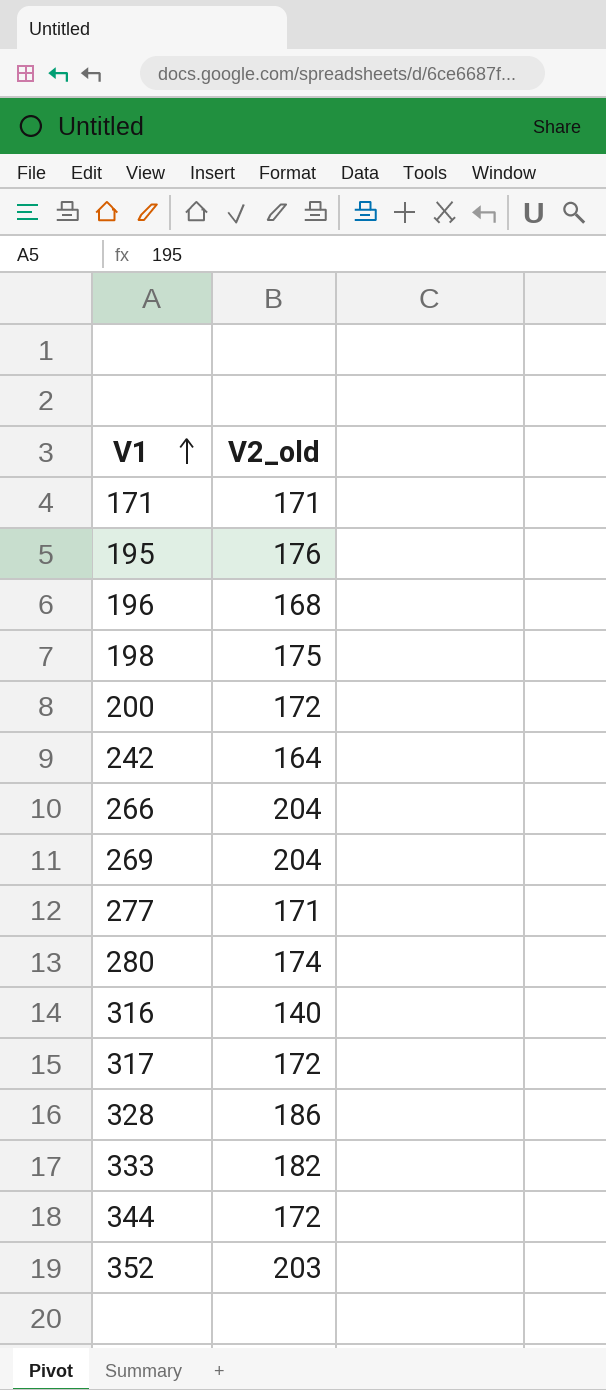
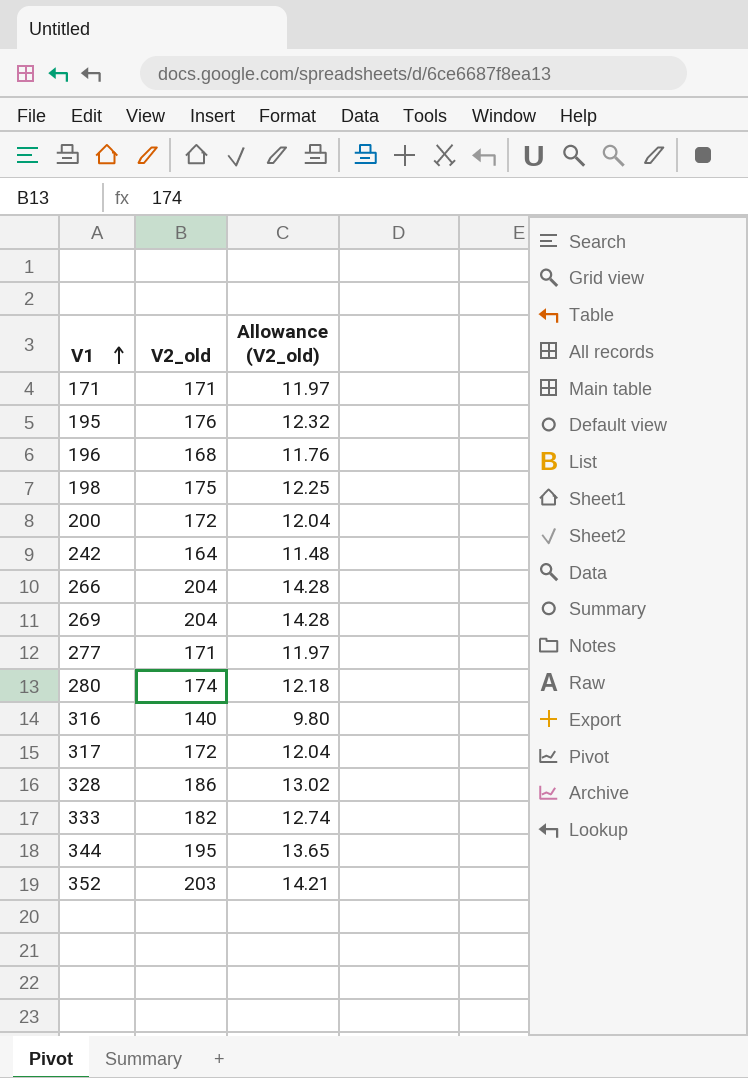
column Allowance (V2_old) | formula: none -> [V2_old] * 0.07
344 | V2_old: 172 -> 195

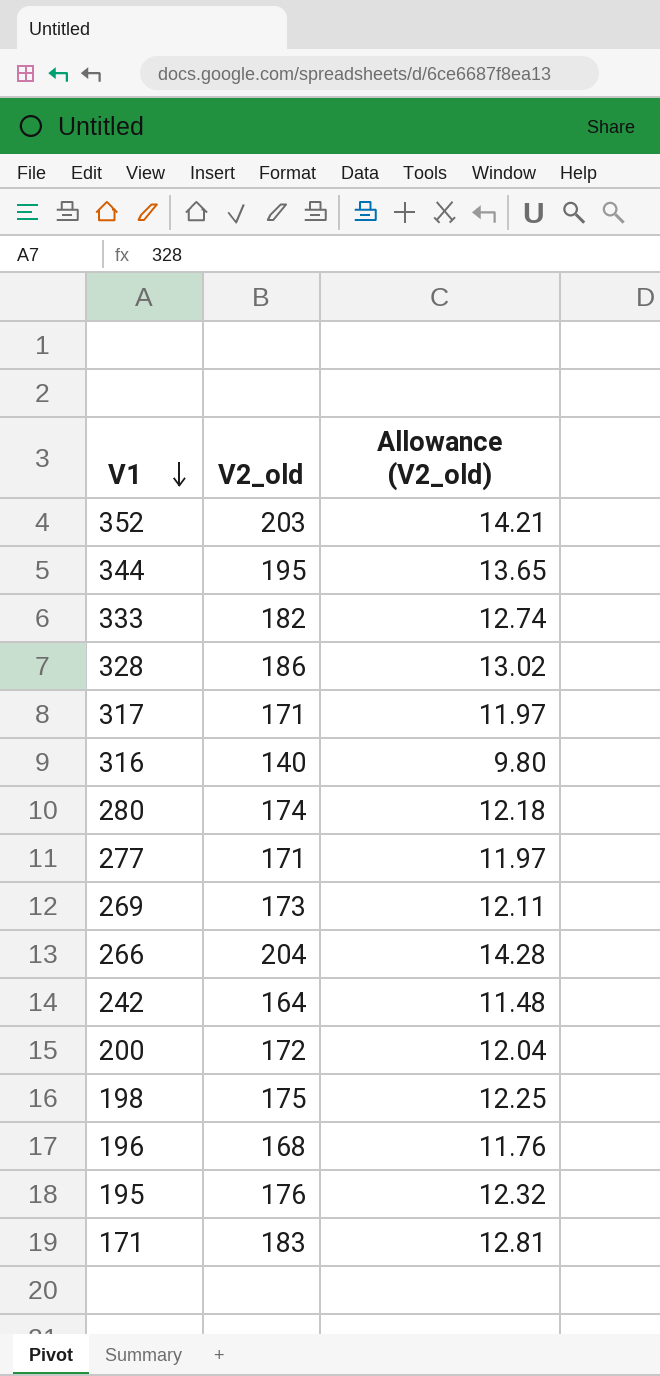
row order: V1 ascending -> V1 descending
317 | V2_old: 172 -> 171
317 | Allowance (V2_old): 12.04 -> 11.97
269 | V2_old: 204 -> 173
269 | Allowance (V2_old): 14.28 -> 12.11
171 | V2_old: 171 -> 183
171 | Allowance (V2_old): 11.97 -> 12.81

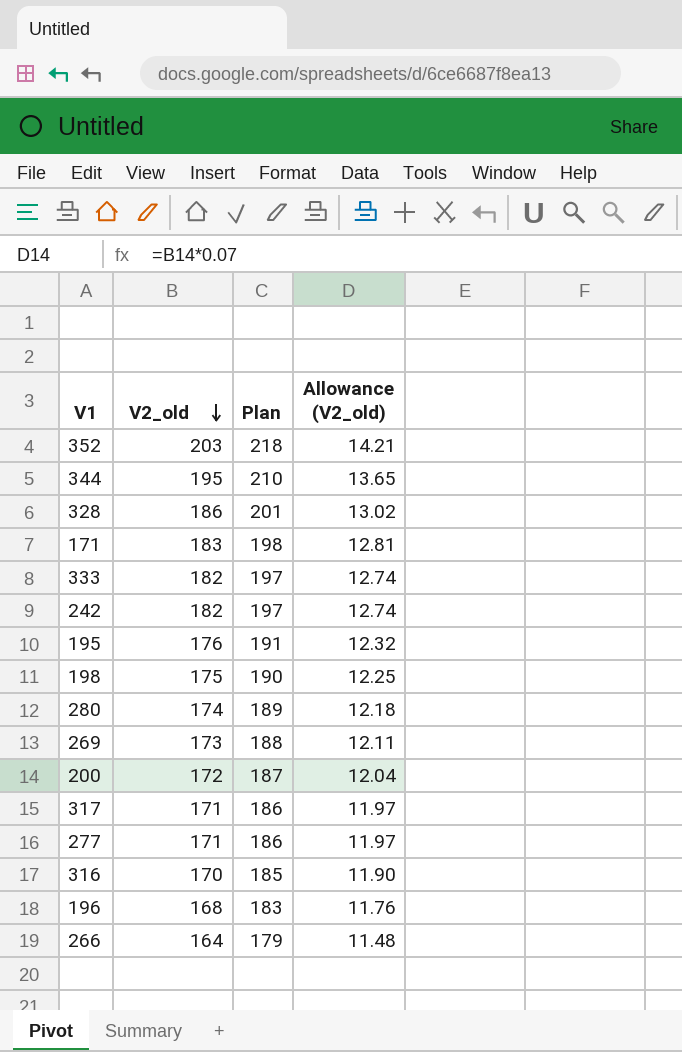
row order: V1 descending -> V2_old descending
column Plan | formula: none -> [V2_old] + 15
242 | V2_old: 164 -> 182
242 | Allowance (V2_old): 11.48 -> 12.74
316 | V2_old: 140 -> 170
316 | Allowance (V2_old): 9.80 -> 11.90
266 | V2_old: 204 -> 164
266 | Allowance (V2_old): 14.28 -> 11.48

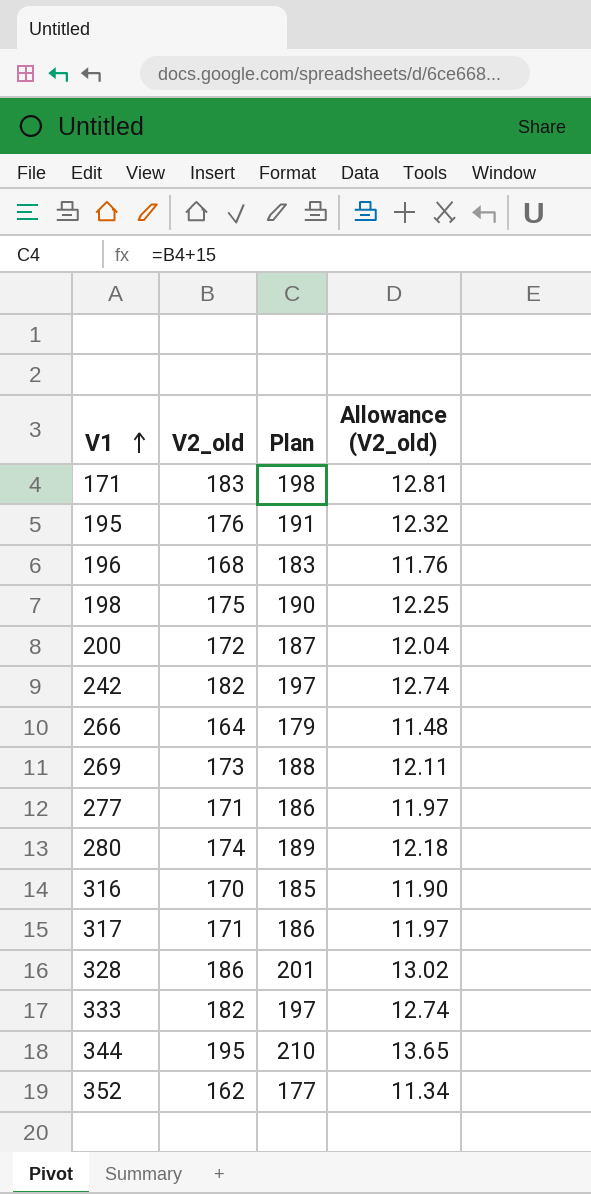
row order: V2_old descending -> V1 ascending
352 | V2_old: 203 -> 162
352 | Plan: 218 -> 177
352 | Allowance (V2_old): 14.21 -> 11.34

